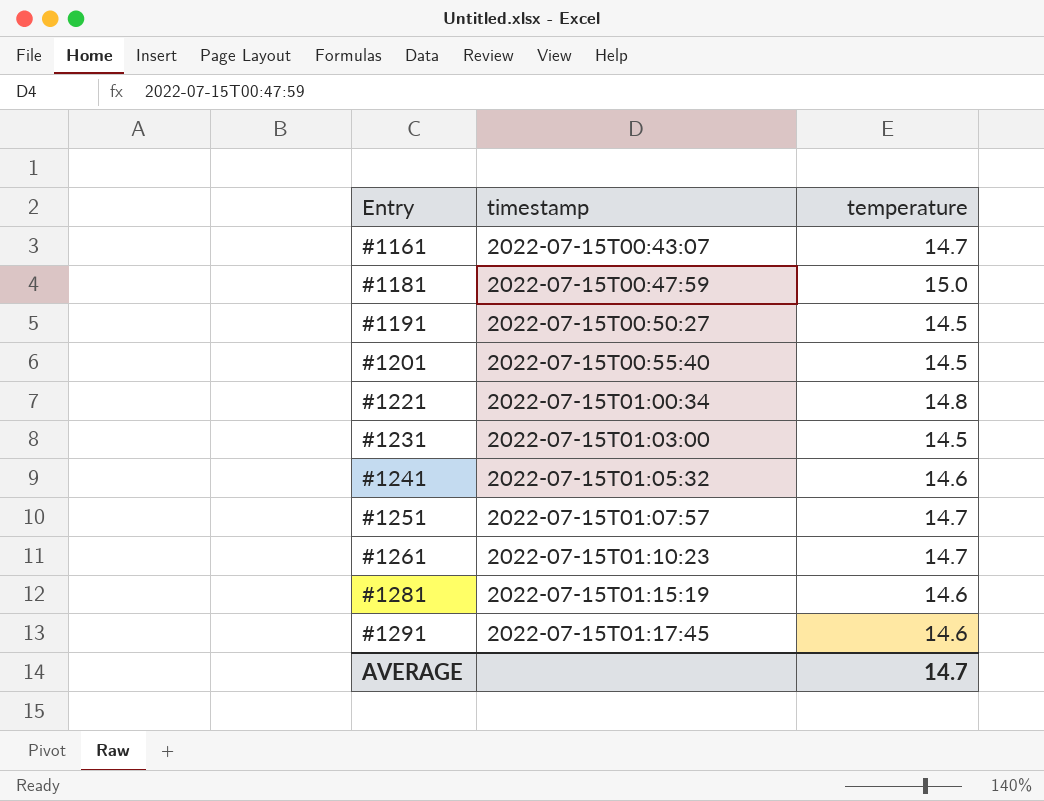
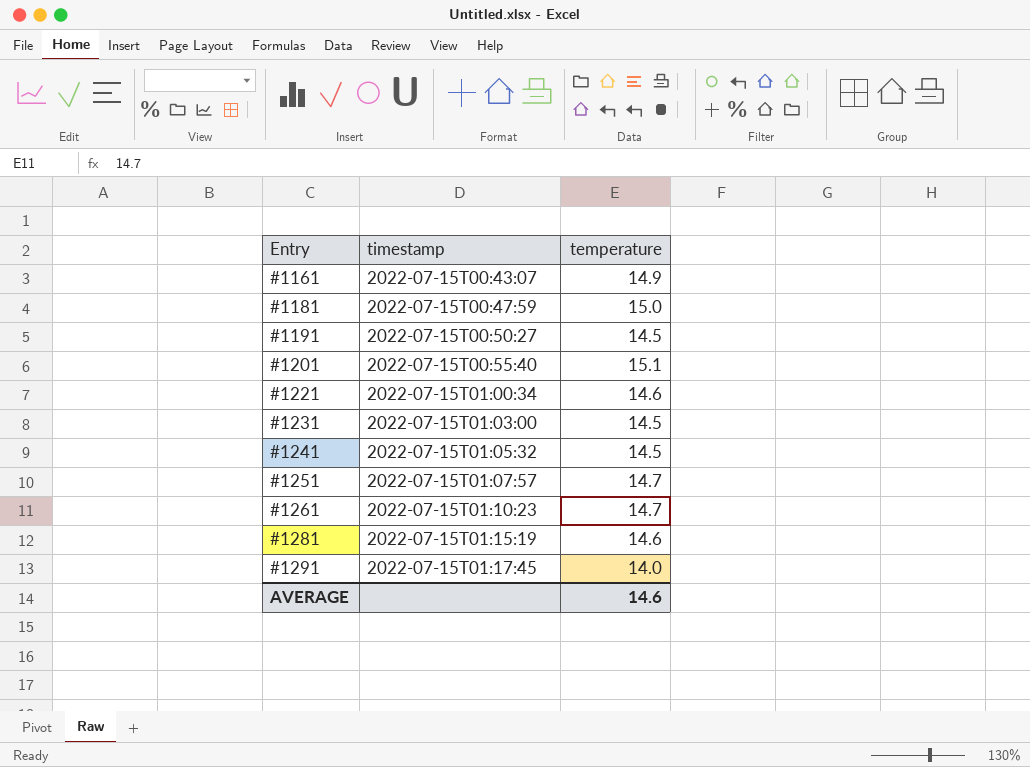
#1161 | temperature: 14.7 -> 14.9
#1201 | temperature: 14.5 -> 15.1
#1221 | temperature: 14.8 -> 14.6
#1241 | temperature: 14.6 -> 14.5
#1291 | temperature: 14.6 -> 14.0
AVERAGE | temperature: 14.7 -> 14.6

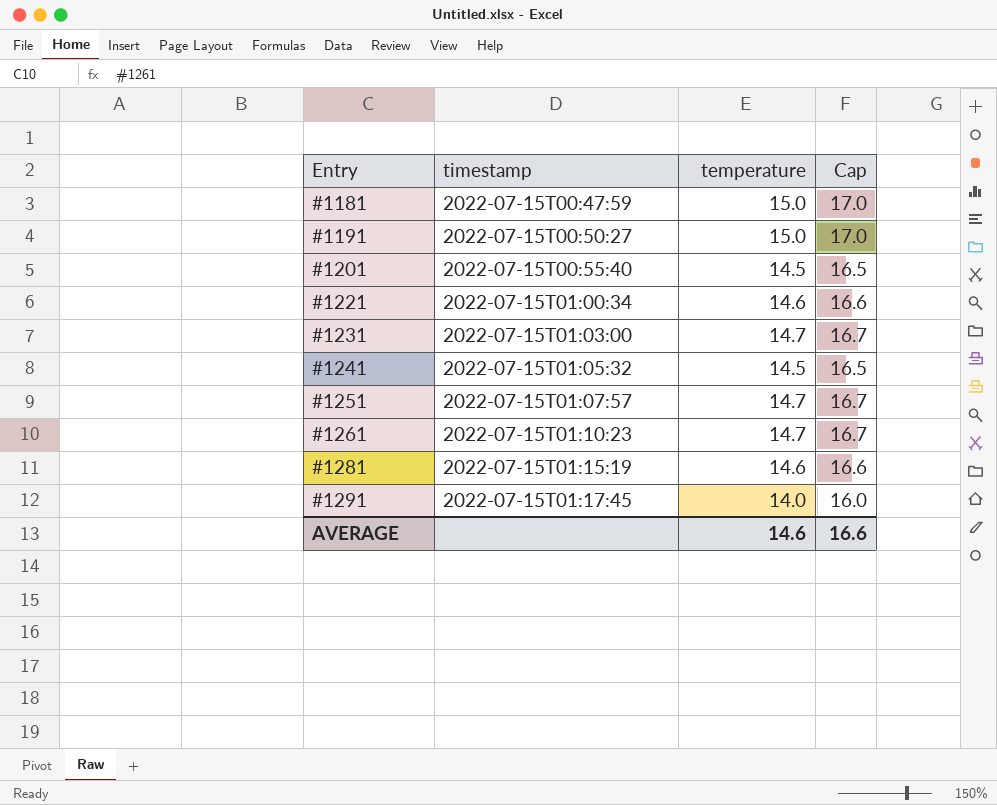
column Cap | formula: none -> [temperature] + 2
row #1161: 2022-07-15T00:43:07 | 14.9 -> none
#1191 | temperature: 14.5 -> 15.0
#1201 | temperature: 15.1 -> 14.5
#1231 | temperature: 14.5 -> 14.7

